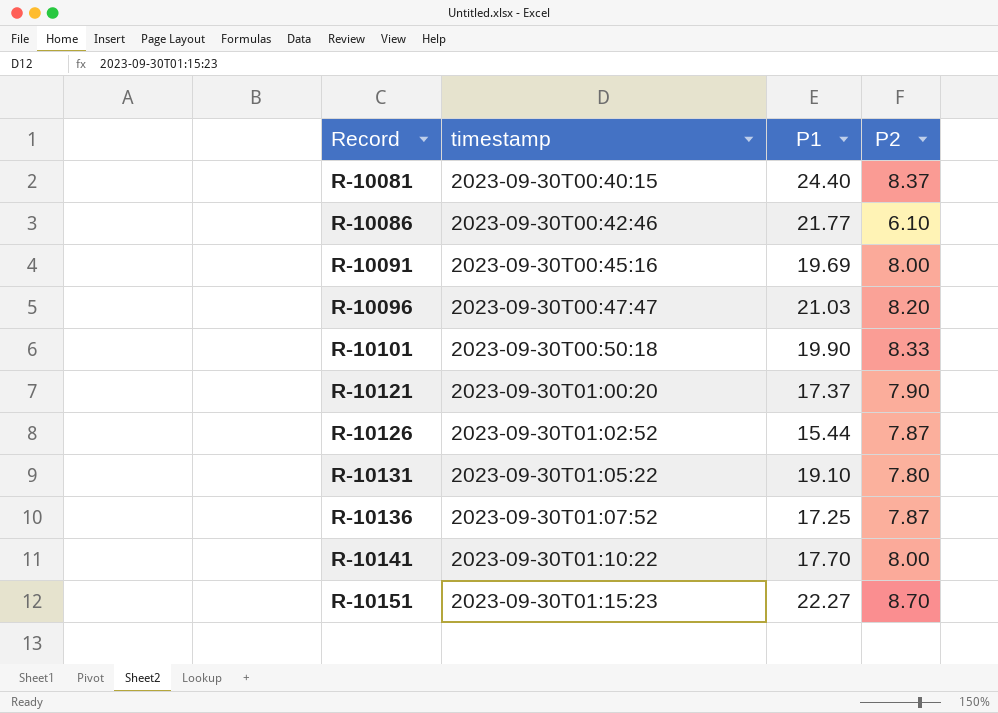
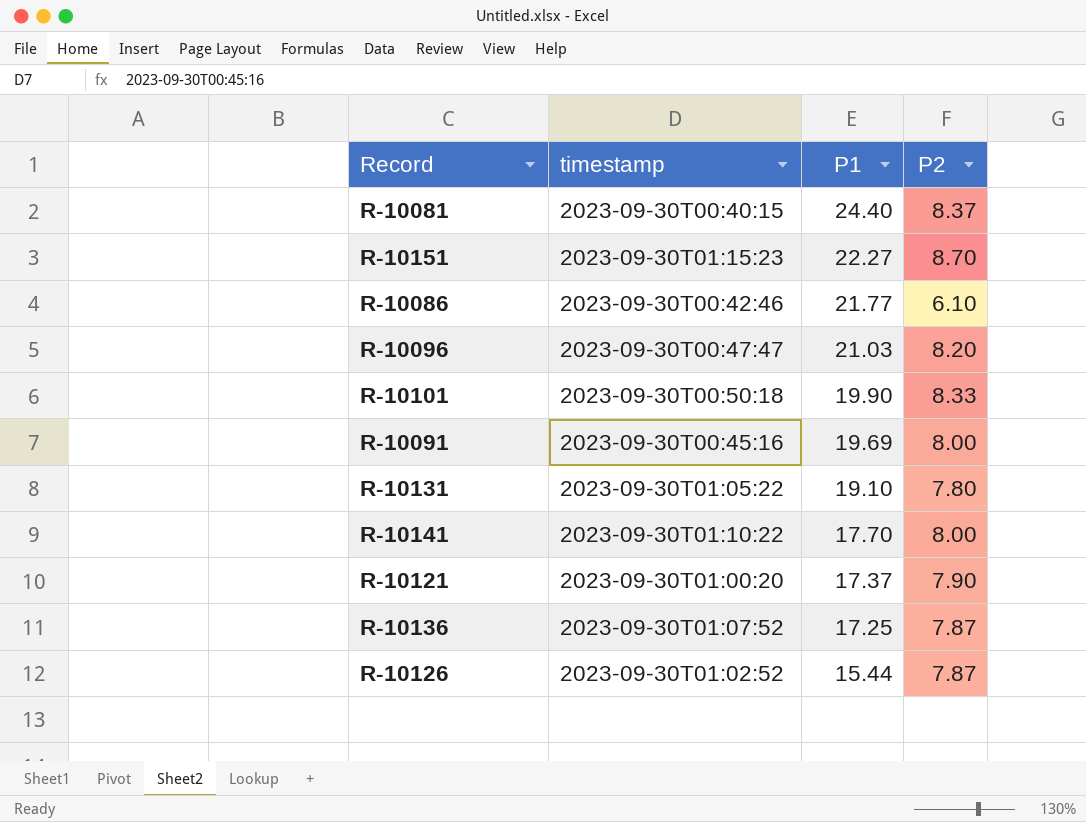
row order: Record ascending -> P1 descending

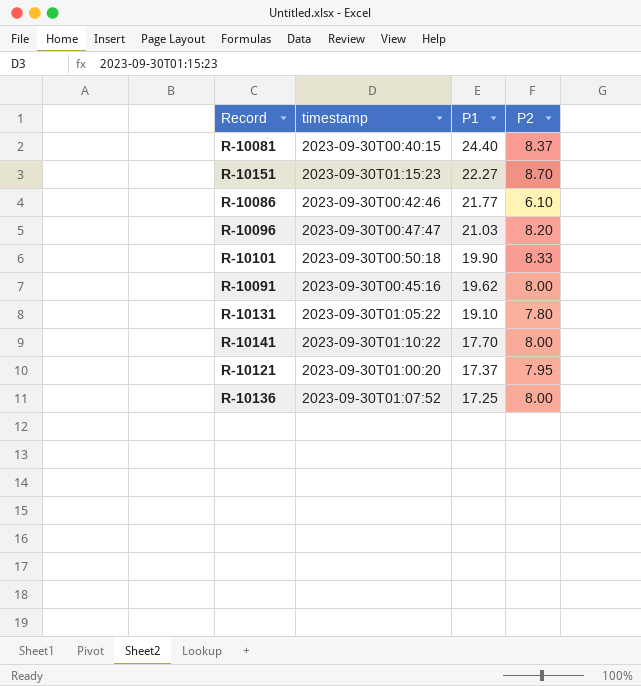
row R-10126: 2023-09-30T01:02:52 | 15.44 | 7.87 -> none
R-10091 | P1: 19.69 -> 19.62
R-10121 | P2: 7.90 -> 7.95
R-10136 | P2: 7.87 -> 8.00

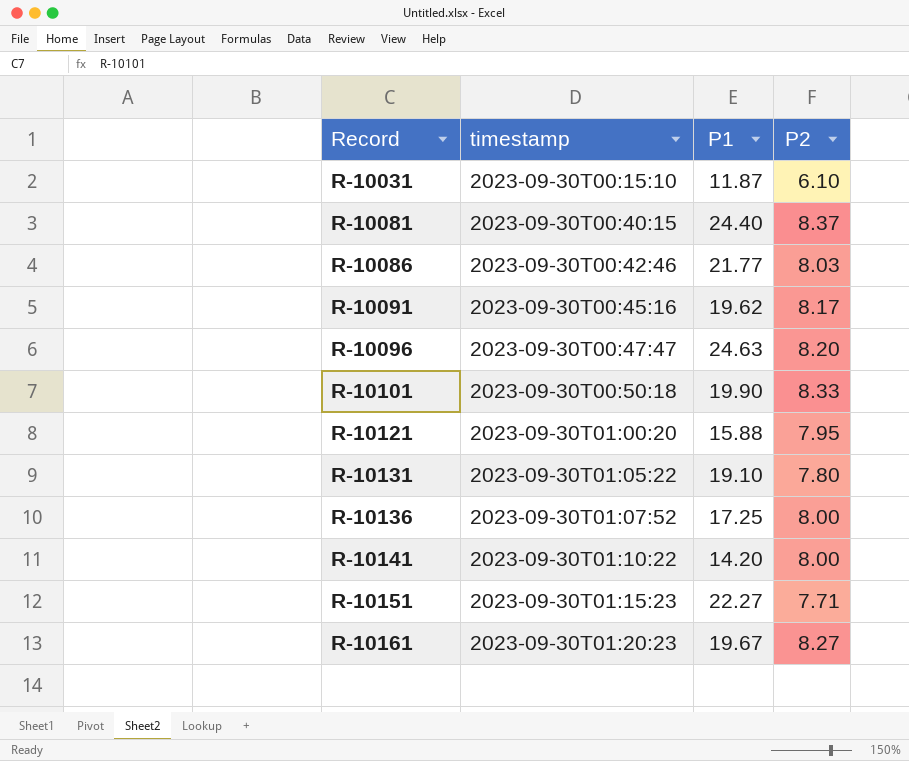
row order: P1 descending -> Record ascending
row R-10031: none -> 2023-09-30T00:15:10 | 11.87 | 6.10
R-10086 | P2: 6.10 -> 8.03
R-10091 | P2: 8.00 -> 8.17
R-10096 | P1: 21.03 -> 24.63
R-10121 | P1: 17.37 -> 15.88
R-10141 | P1: 17.70 -> 14.20
R-10151 | P2: 8.70 -> 7.71
row R-10161: none -> 2023-09-30T01:20:23 | 19.67 | 8.27

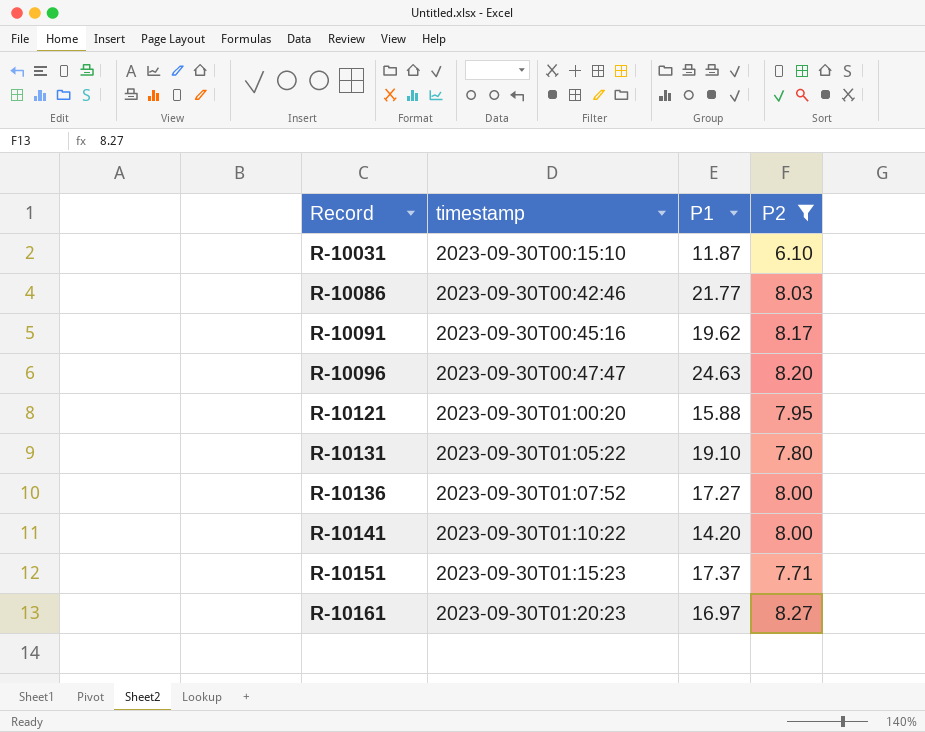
filter: none -> P2 <= 8.27
R-10136 | P1: 17.25 -> 17.27
R-10151 | P1: 22.27 -> 17.37
R-10161 | P1: 19.67 -> 16.97

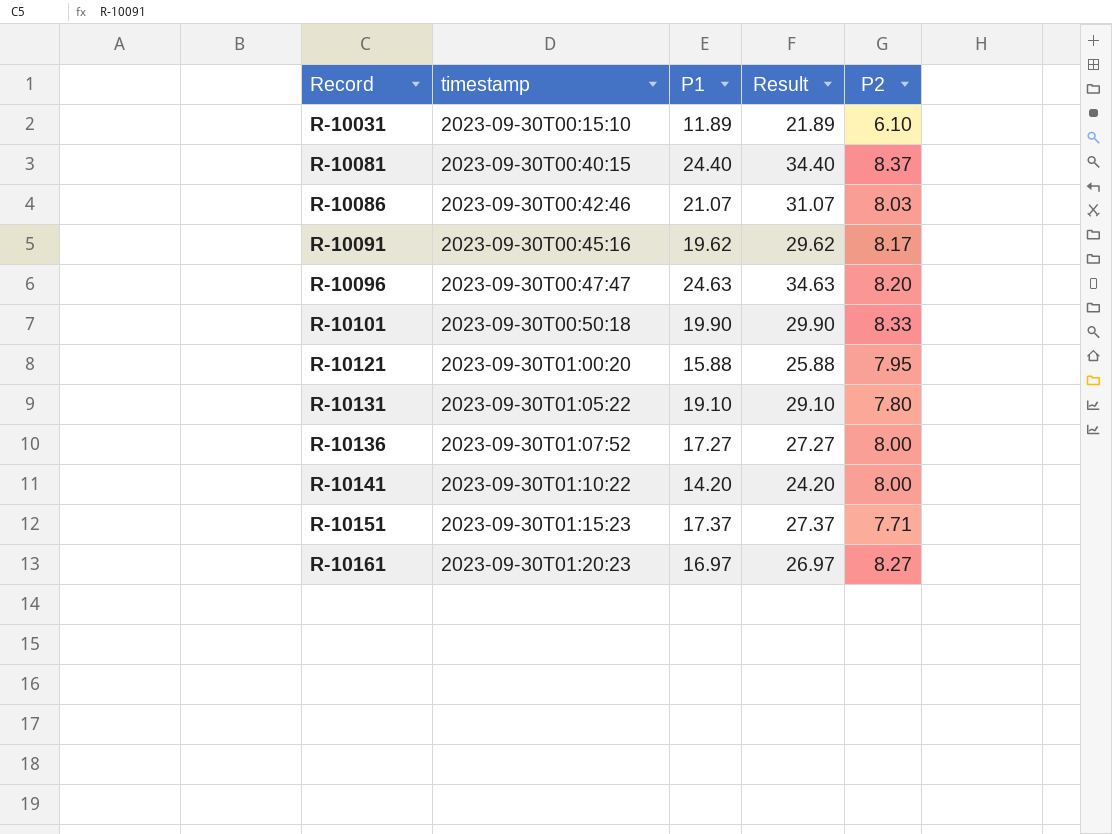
filter: P2 <= 8.27 -> none
column Result | formula: none -> [P1] + 10
R-10031 | P1: 11.87 -> 11.89
R-10086 | P1: 21.77 -> 21.07

